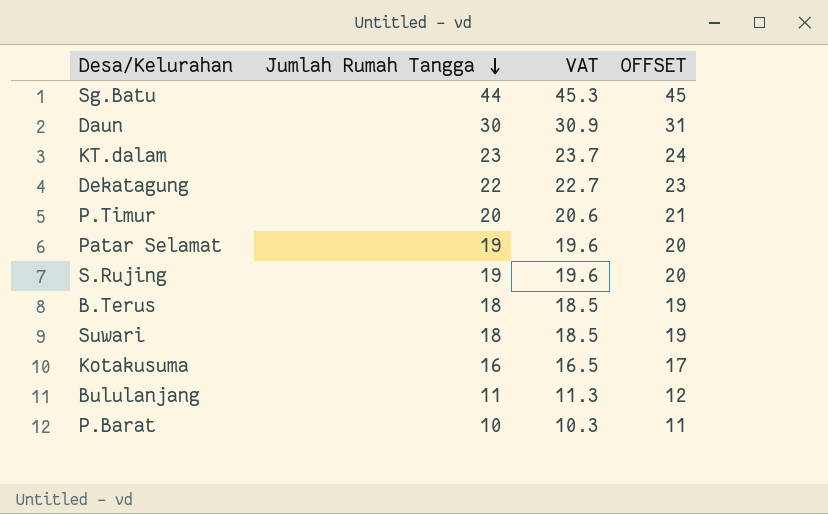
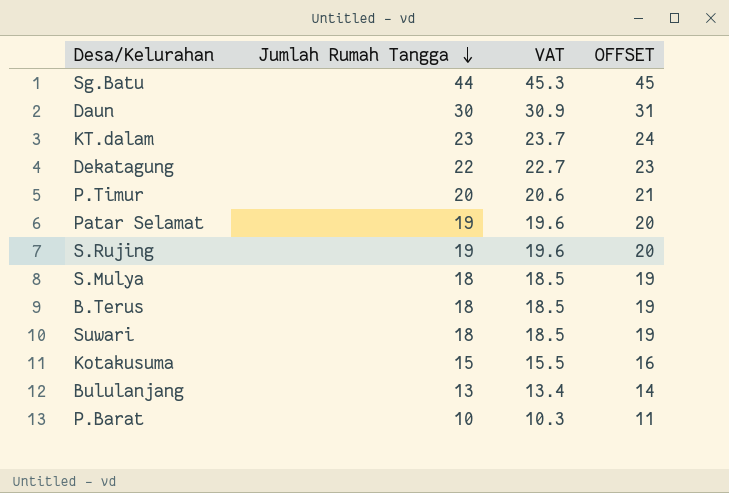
row S.Mulya: none -> 18 | 18.5 | 19
Kotakusuma | Jumlah Rumah Tangga: 16 -> 15
Kotakusuma | VAT: 16.5 -> 15.5
Kotakusuma | OFFSET: 17 -> 16
Bululanjang | Jumlah Rumah Tangga: 11 -> 13
Bululanjang | VAT: 11.3 -> 13.4
Bululanjang | OFFSET: 12 -> 14

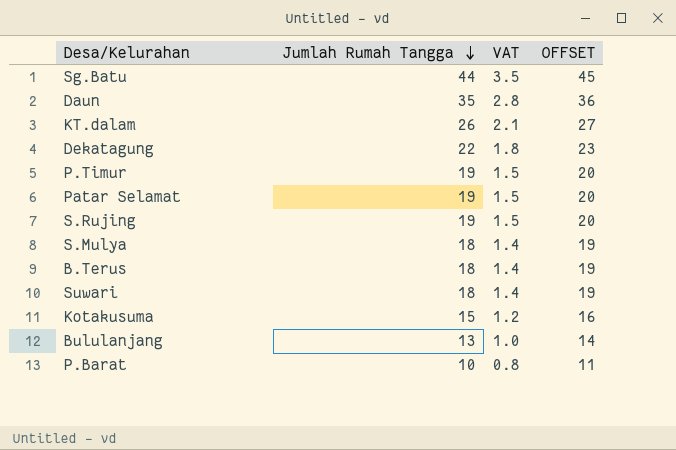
column VAT | formula: [Jumlah Rumah Tangga] * 1.03 -> [Jumlah Rumah Tangga] * 0.08
Daun | Jumlah Rumah Tangga: 30 -> 35
Daun | OFFSET: 31 -> 36
KT.dalam | Jumlah Rumah Tangga: 23 -> 26
KT.dalam | OFFSET: 24 -> 27
P.Timur | Jumlah Rumah Tangga: 20 -> 19
P.Timur | OFFSET: 21 -> 20

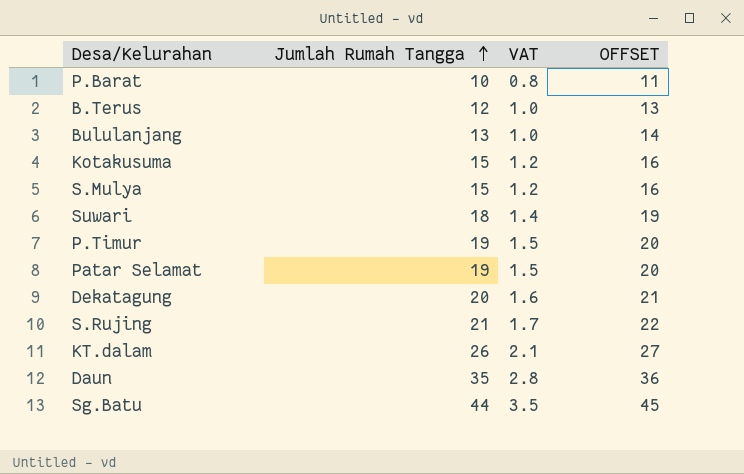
row order: Jumlah Rumah Tangga descending -> Jumlah Rumah Tangga ascending
B.Terus | Jumlah Rumah Tangga: 18 -> 12
B.Terus | VAT: 1.4 -> 1.0
B.Terus | OFFSET: 19 -> 13
S.Mulya | Jumlah Rumah Tangga: 18 -> 15
S.Mulya | VAT: 1.4 -> 1.2
S.Mulya | OFFSET: 19 -> 16
Dekatagung | Jumlah Rumah Tangga: 22 -> 20
Dekatagung | VAT: 1.8 -> 1.6
Dekatagung | OFFSET: 23 -> 21
S.Rujing | Jumlah Rumah Tangga: 19 -> 21
S.Rujing | VAT: 1.5 -> 1.7
S.Rujing | OFFSET: 20 -> 22

